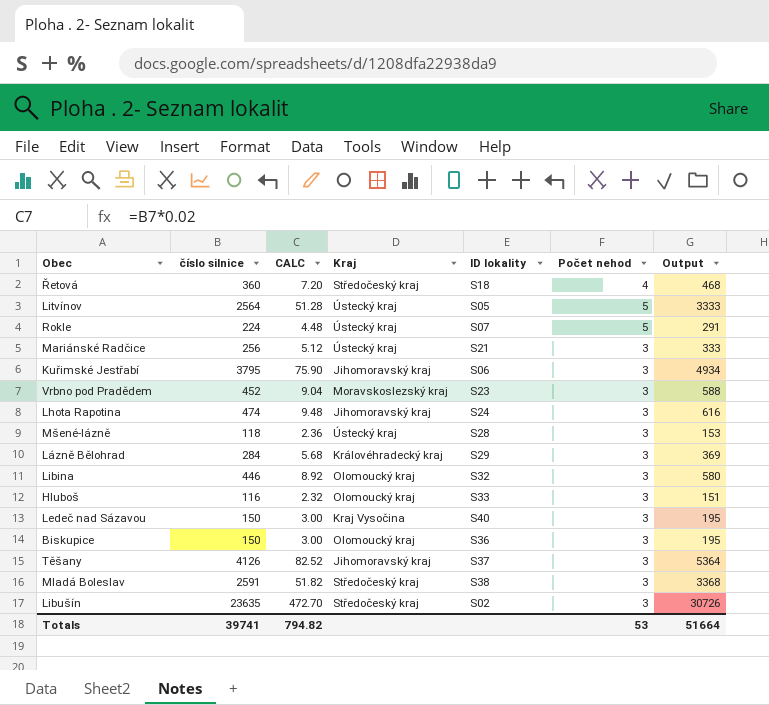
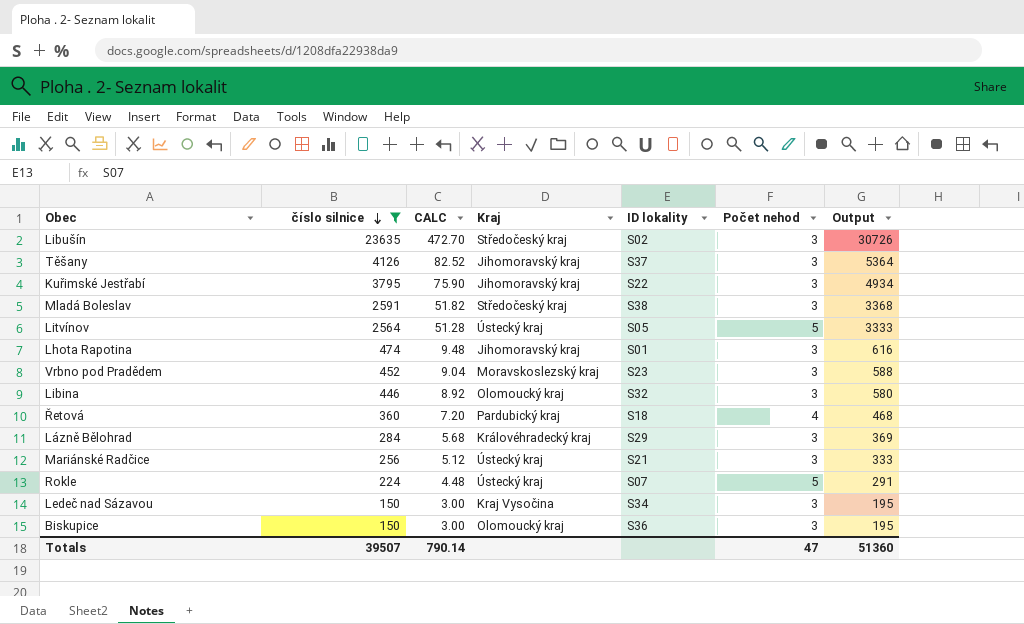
filter: none -> číslo silnice >= 150
row order: none -> číslo silnice descending
Kuřimské Jestřabí | ID lokality: S06 -> S22
Lhota Rapotina | ID lokality: S24 -> S01
Řetová | Kraj: Středočeský kraj -> Pardubický kraj
Ledeč nad Sázavou | ID lokality: S40 -> S34
Totals | číslo silnice: 39741 -> 39507
Totals | CALC: 794.82 -> 790.14
Totals | Počet nehod: 53 -> 47
Totals | Output: 51664 -> 51360

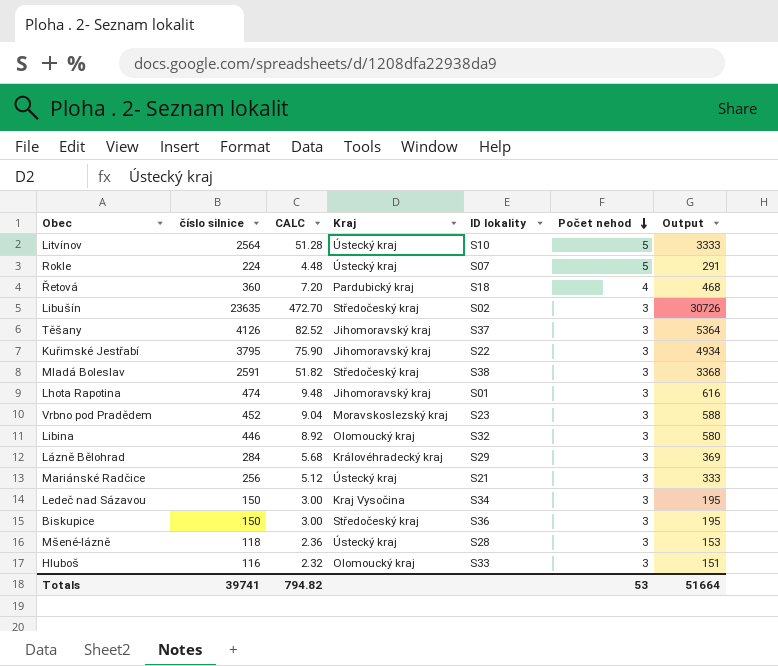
filter: číslo silnice >= 150 -> none
row order: číslo silnice descending -> Počet nehod descending
Litvínov | ID lokality: S05 -> S10
Biskupice | Kraj: Olomoucký kraj -> Středočeský kraj
Totals | číslo silnice: 39507 -> 39741
Totals | CALC: 790.14 -> 794.82
Totals | Počet nehod: 47 -> 53
Totals | Output: 51360 -> 51664

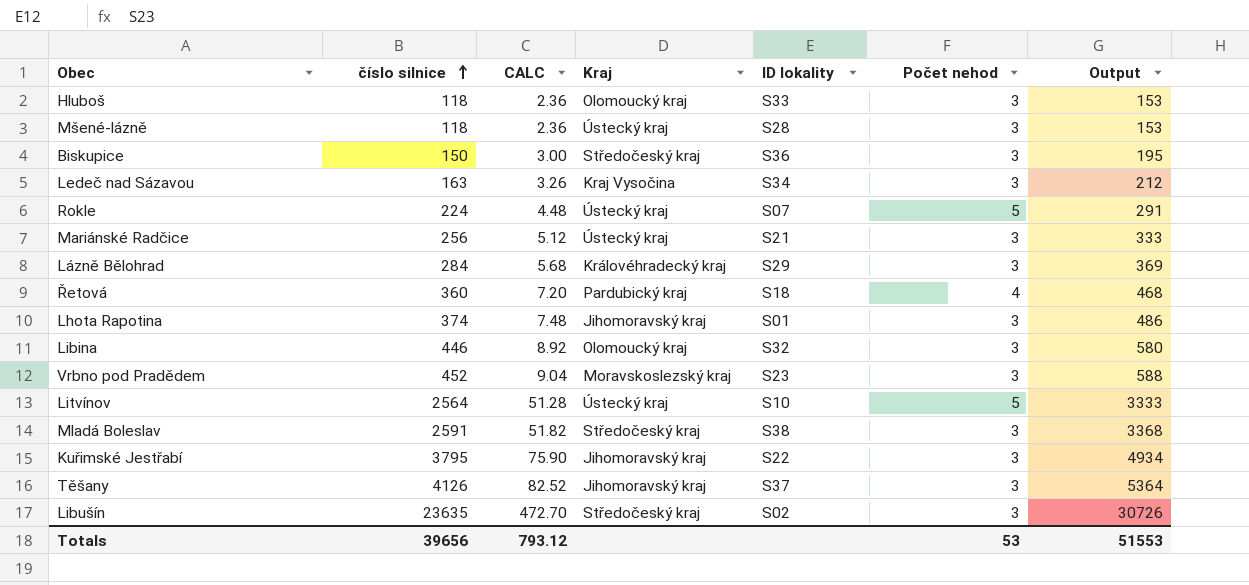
row order: Počet nehod descending -> číslo silnice ascending
Hluboš | číslo silnice: 116 -> 118
Hluboš | CALC: 2.32 -> 2.36
Hluboš | Output: 151 -> 153
Ledeč nad Sázavou | číslo silnice: 150 -> 163
Ledeč nad Sázavou | CALC: 3.00 -> 3.26
Ledeč nad Sázavou | Output: 195 -> 212
Lhota Rapotina | číslo silnice: 474 -> 374
Lhota Rapotina | CALC: 9.48 -> 7.48
Lhota Rapotina | Output: 616 -> 486
Totals | číslo silnice: 39741 -> 39656
Totals | CALC: 794.82 -> 793.12
Totals | Output: 51664 -> 51553

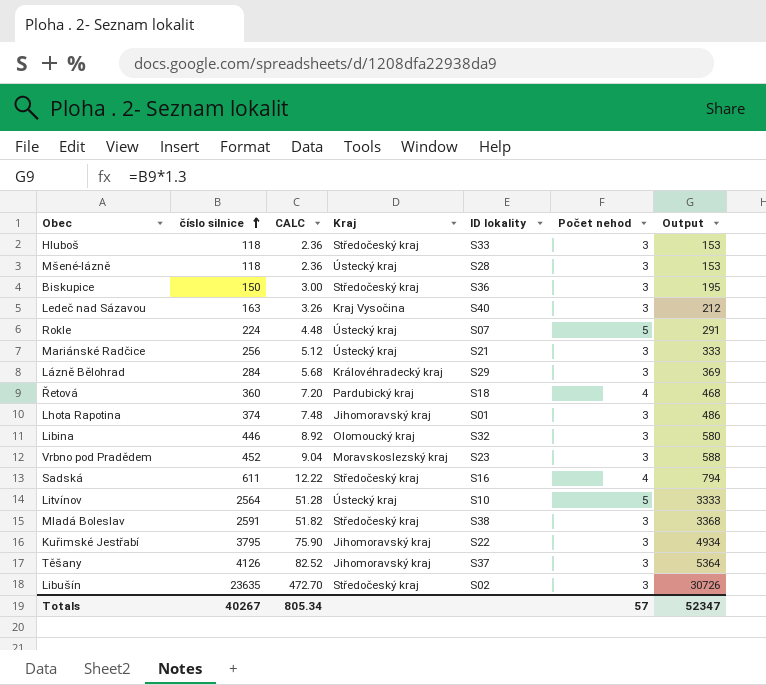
Hluboš | Kraj: Olomoucký kraj -> Středočeský kraj
Ledeč nad Sázavou | ID lokality: S34 -> S40
row Sadská: none -> 611 | 12.22 | Středočeský kraj | S16 | 4 | 794
Totals | číslo silnice: 39656 -> 40267
Totals | CALC: 793.12 -> 805.34
Totals | Počet nehod: 53 -> 57
Totals | Output: 51553 -> 52347

